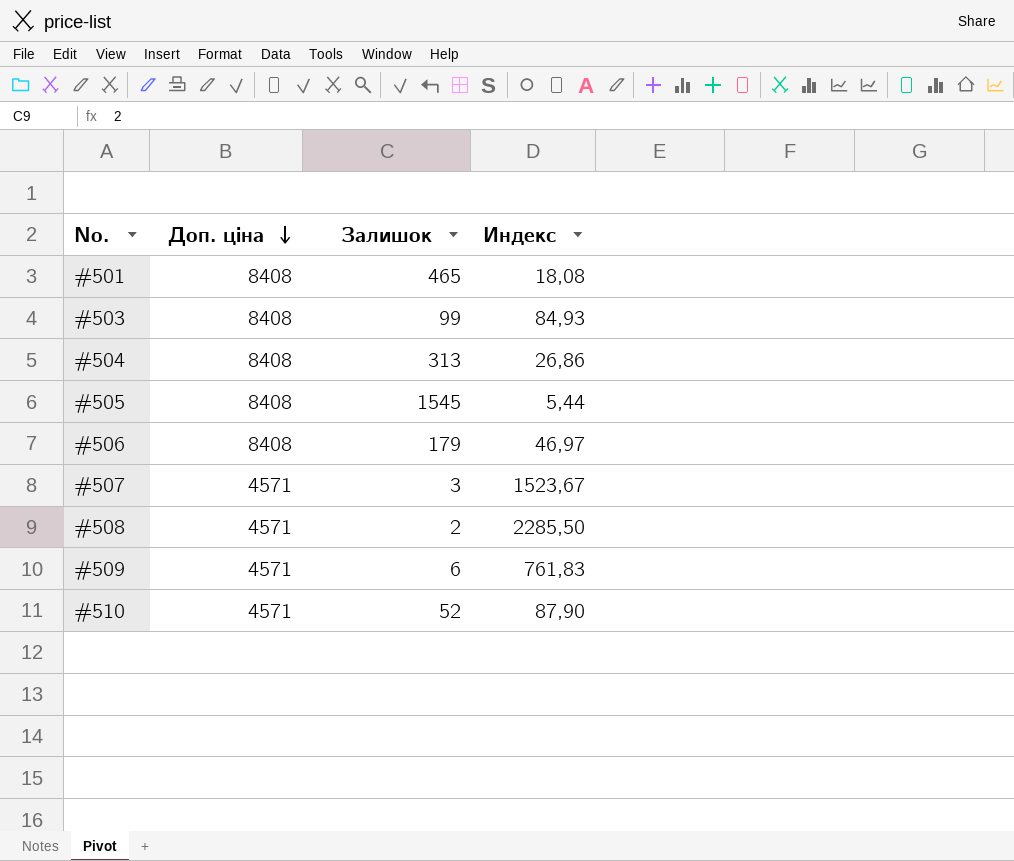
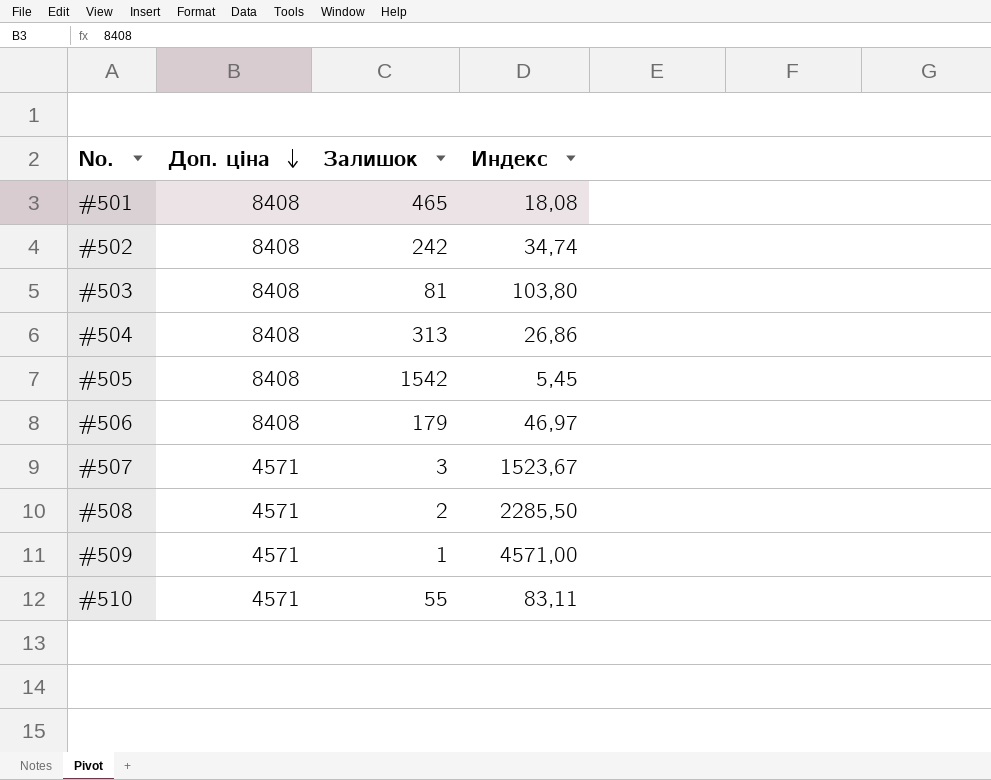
row #502: none -> 8408 | 242 | 34,74
#503 | Залишок: 99 -> 81
#503 | Индекс: 84,93 -> 103,80
#505 | Залишок: 1545 -> 1542
#505 | Индекс: 5,44 -> 5,45
#509 | Залишок: 6 -> 1
#509 | Индекс: 761,83 -> 4571,00
#510 | Залишок: 52 -> 55
#510 | Индекс: 87,90 -> 83,11

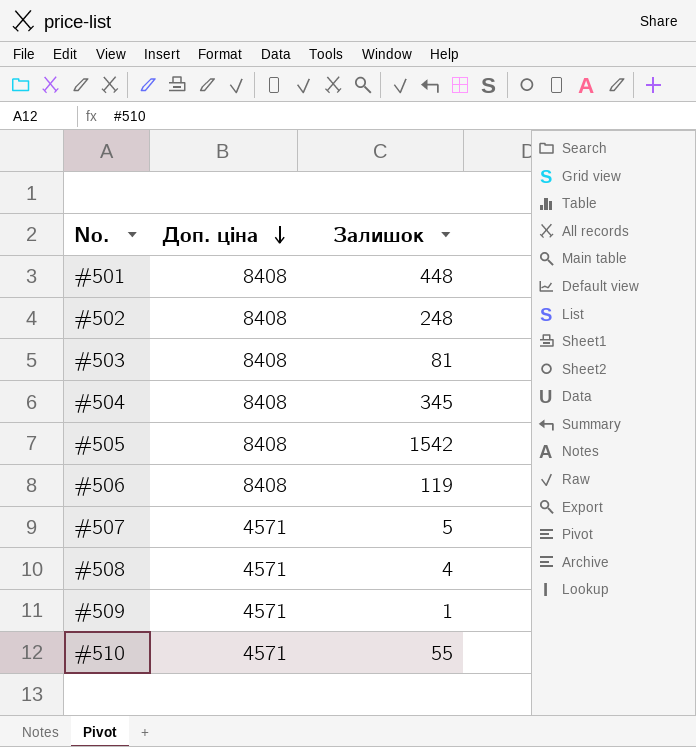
column Индекс | formula: [Доп. ціна] / [Залишок] -> none
#501 | Залишок: 465 -> 448
#502 | Залишок: 242 -> 248
#504 | Залишок: 313 -> 345
#506 | Залишок: 179 -> 119
#507 | Залишок: 3 -> 5
#508 | Залишок: 2 -> 4

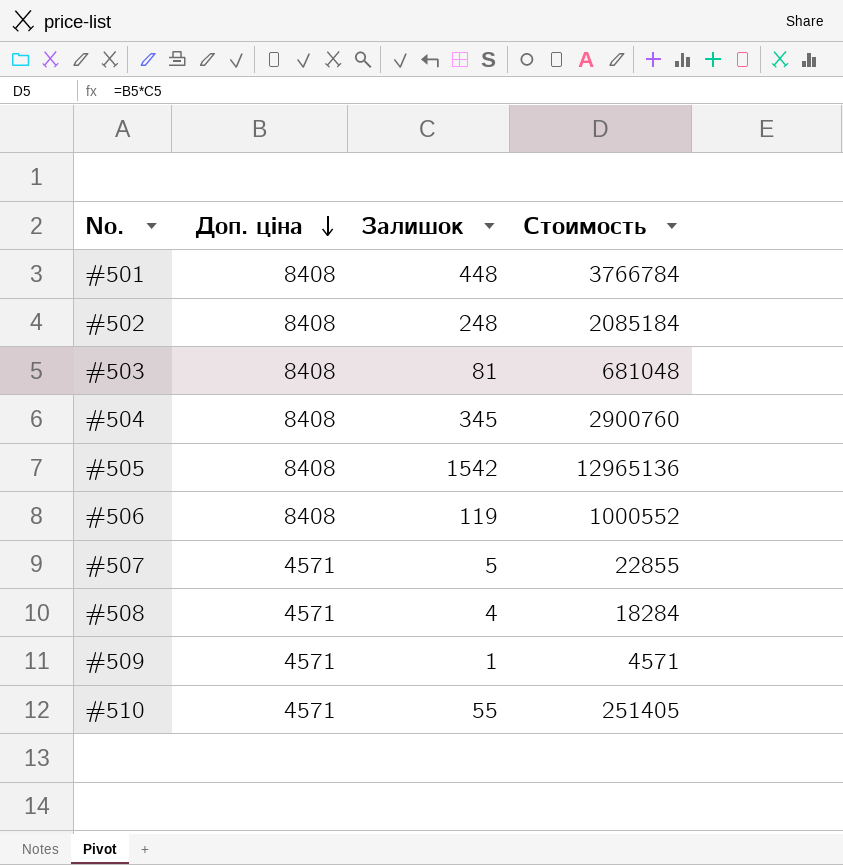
column Стоимость | formula: none -> [Доп. ціна] * [Залишок]

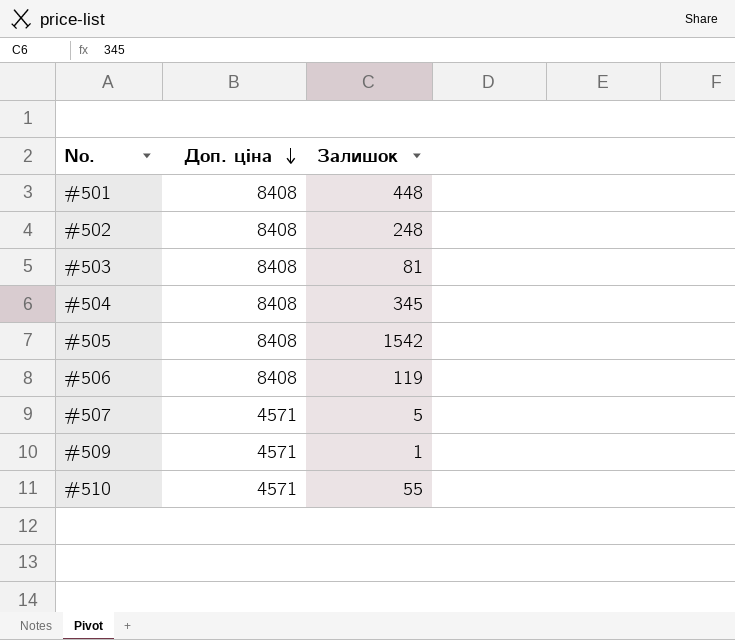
column Стоимость | formula: [Доп. ціна] * [Залишок] -> none
row #508: 4571 | 4 | 18284 -> none

